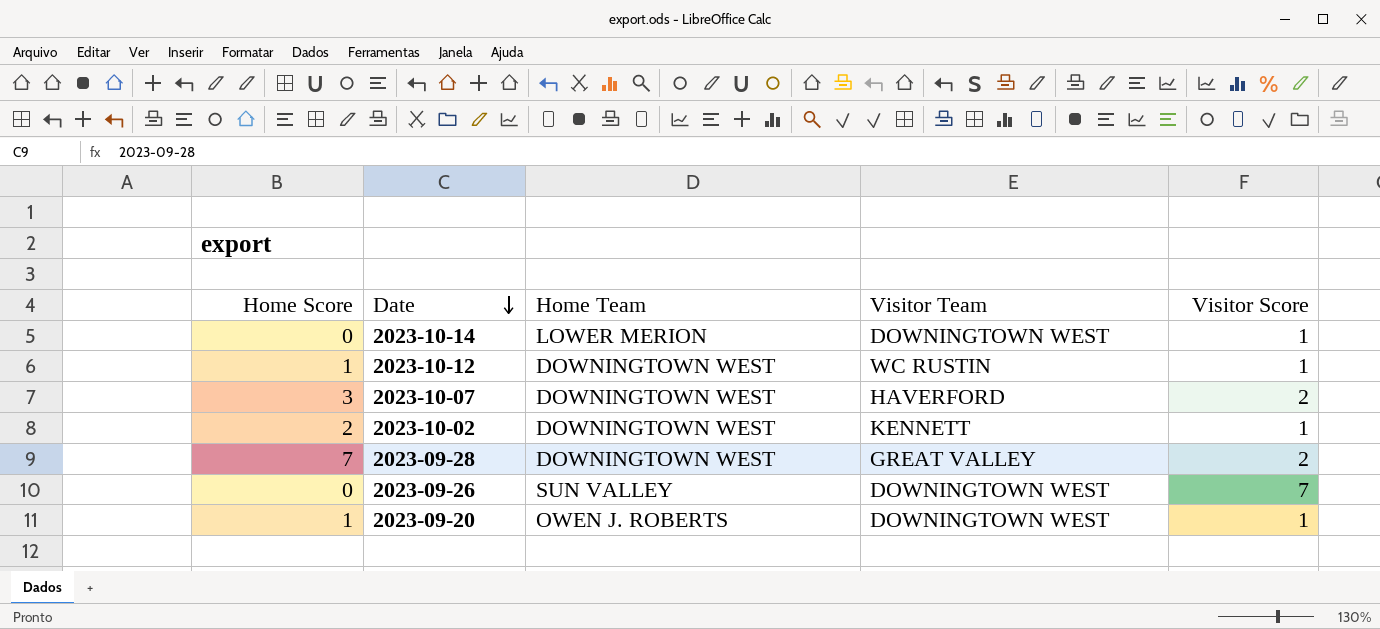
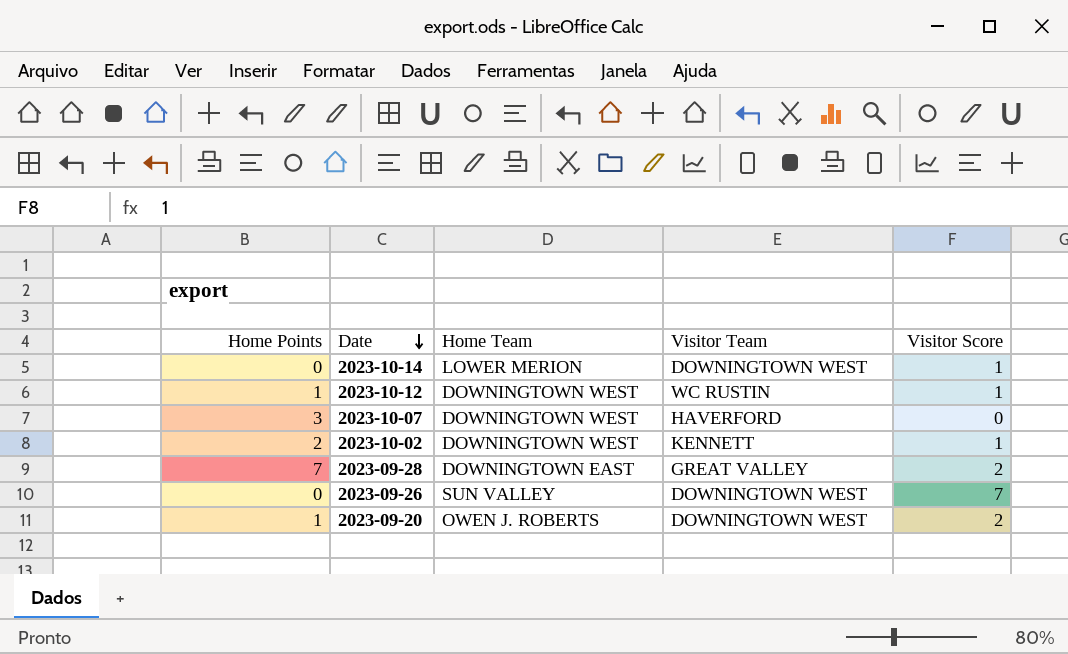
column name: Home Score -> Home Points
2023-10-07 | Visitor Score: 2 -> 0
2023-09-28 | Home Team: DOWNINGTOWN WEST -> DOWNINGTOWN EAST
2023-09-20 | Visitor Score: 1 -> 2

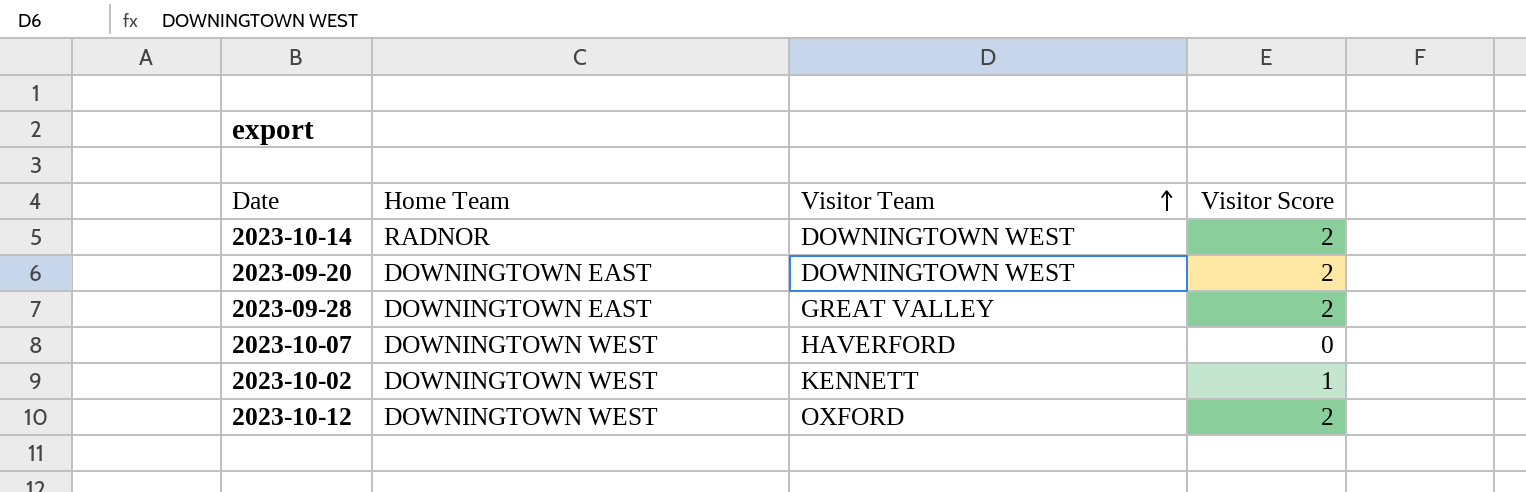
row order: Date descending -> Visitor Team ascending
column Home Points | position: 1 -> none
row 2023-09-26: 0 | SUN VALLEY | DOWNINGTOWN WEST | 7 -> none
2023-10-14 | Home Team: LOWER MERION -> RADNOR
2023-10-14 | Visitor Score: 1 -> 2
2023-09-20 | Home Team: OWEN J. ROBERTS -> DOWNINGTOWN EAST
2023-10-12 | Visitor Team: WC RUSTIN -> OXFORD
2023-10-12 | Visitor Score: 1 -> 2

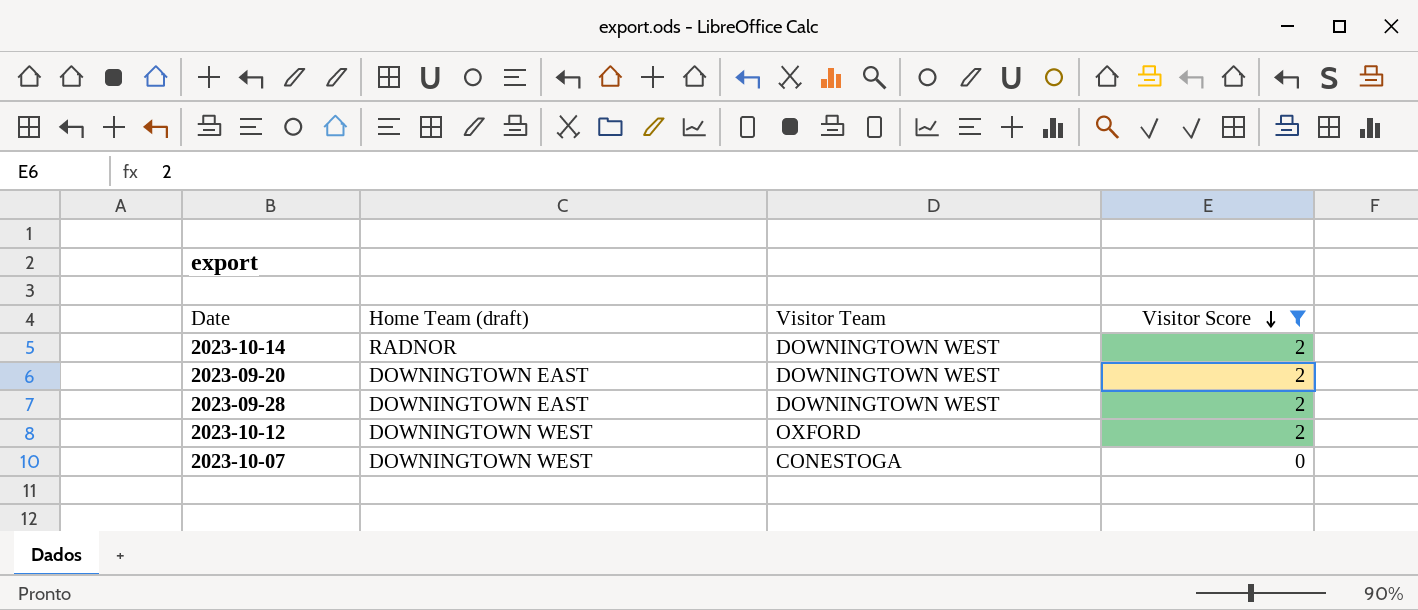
filter: none -> Visitor Score != 1
row order: Visitor Team ascending -> Visitor Score descending
column name: Home Team -> Home Team (draft)
2023-09-28 | Visitor Team: GREAT VALLEY -> DOWNINGTOWN WEST
2023-10-07 | Visitor Team: HAVERFORD -> CONESTOGA

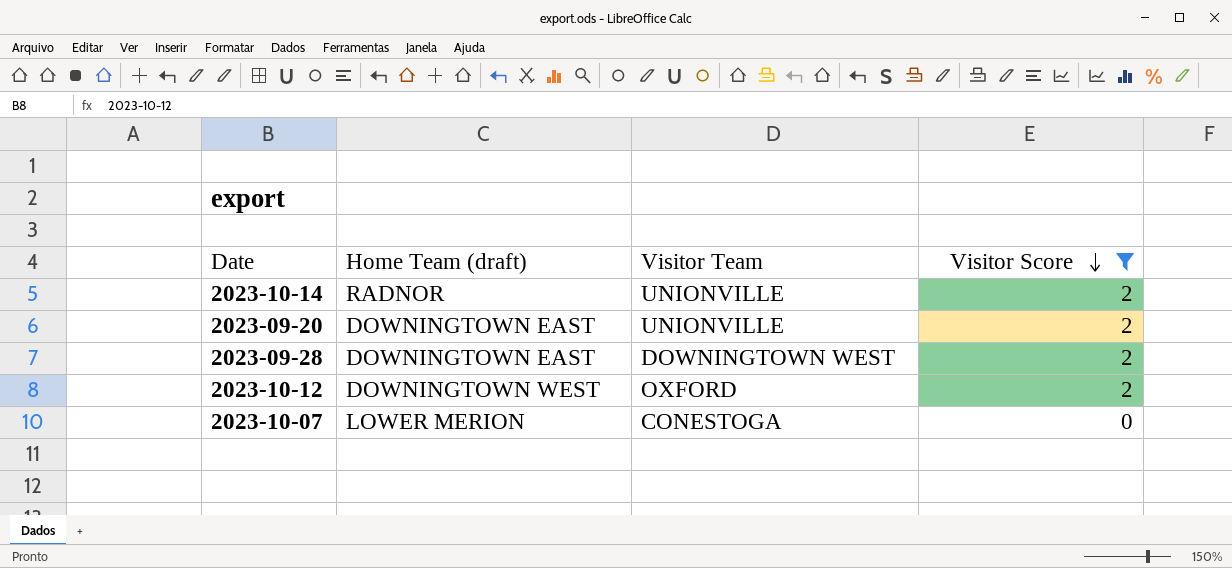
2023-10-14 | Visitor Team: DOWNINGTOWN WEST -> UNIONVILLE
2023-09-20 | Visitor Team: DOWNINGTOWN WEST -> UNIONVILLE
2023-10-07 | Home Team (draft): DOWNINGTOWN WEST -> LOWER MERION

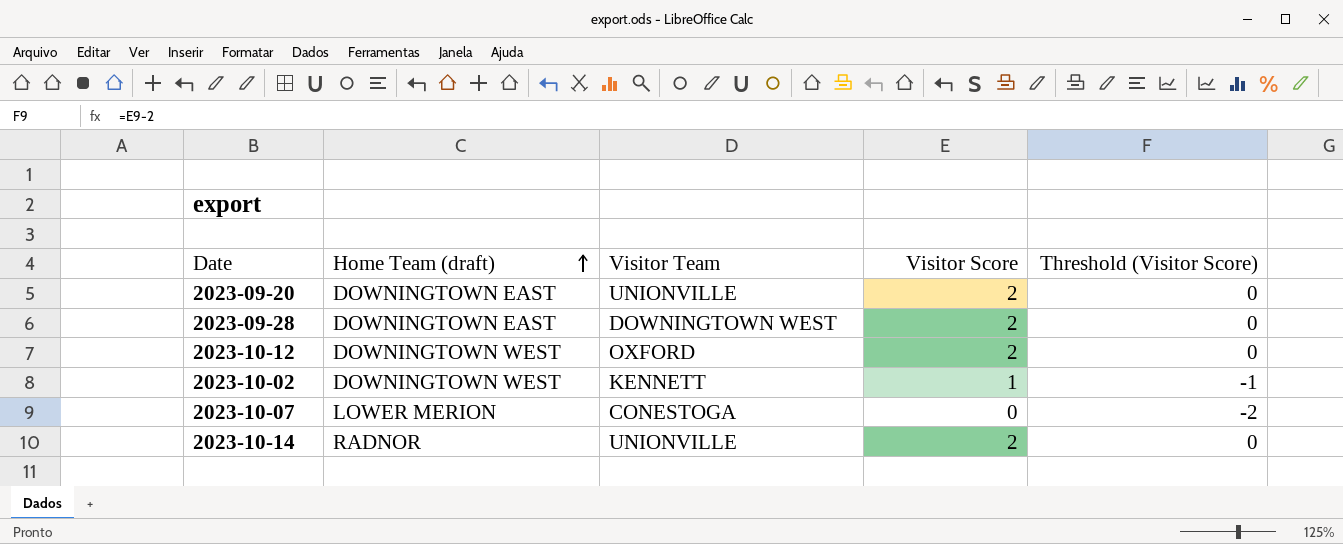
filter: Visitor Score != 1 -> none
row order: Visitor Score descending -> Home Team (draft) ascending
column Threshold (Visitor Score) | formula: none -> [Visitor Score] - 2

